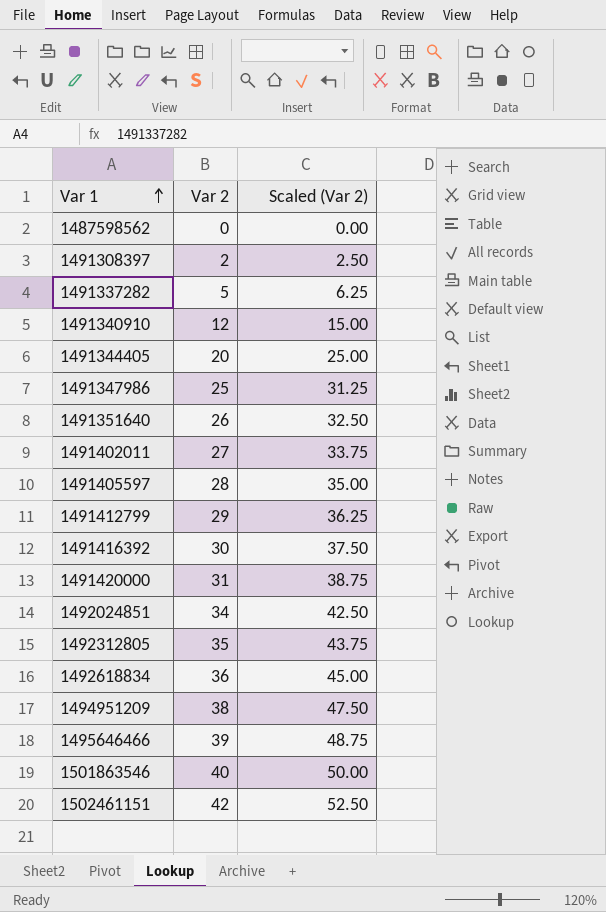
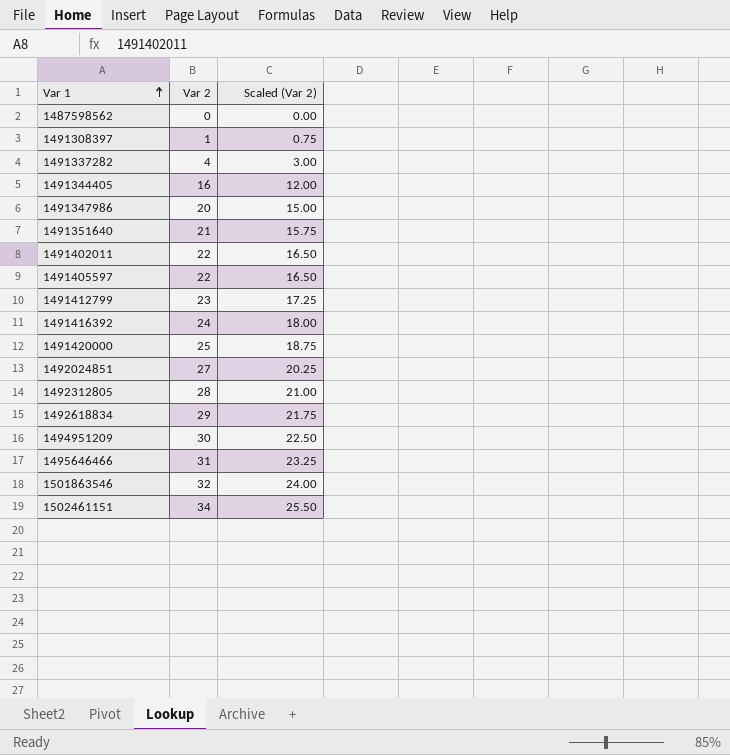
column Scaled (Var 2) | formula: [Var 2] * 1.25 -> [Var 2] * 0.75
row 1491340910: 12 | 15.00 -> none
1491308397 | Var 2: 2 -> 1
1491337282 | Var 2: 5 -> 4
1491344405 | Var 2: 20 -> 16
1491347986 | Var 2: 25 -> 20
1491351640 | Var 2: 26 -> 21
1491402011 | Var 2: 27 -> 22
1491405597 | Var 2: 28 -> 22
1491412799 | Var 2: 29 -> 23
1491416392 | Var 2: 30 -> 24
1491420000 | Var 2: 31 -> 25
1492024851 | Var 2: 34 -> 27
1492312805 | Var 2: 35 -> 28
1492618834 | Var 2: 36 -> 29
1494951209 | Var 2: 38 -> 30
1495646466 | Var 2: 39 -> 31
1501863546 | Var 2: 40 -> 32
1502461151 | Var 2: 42 -> 34

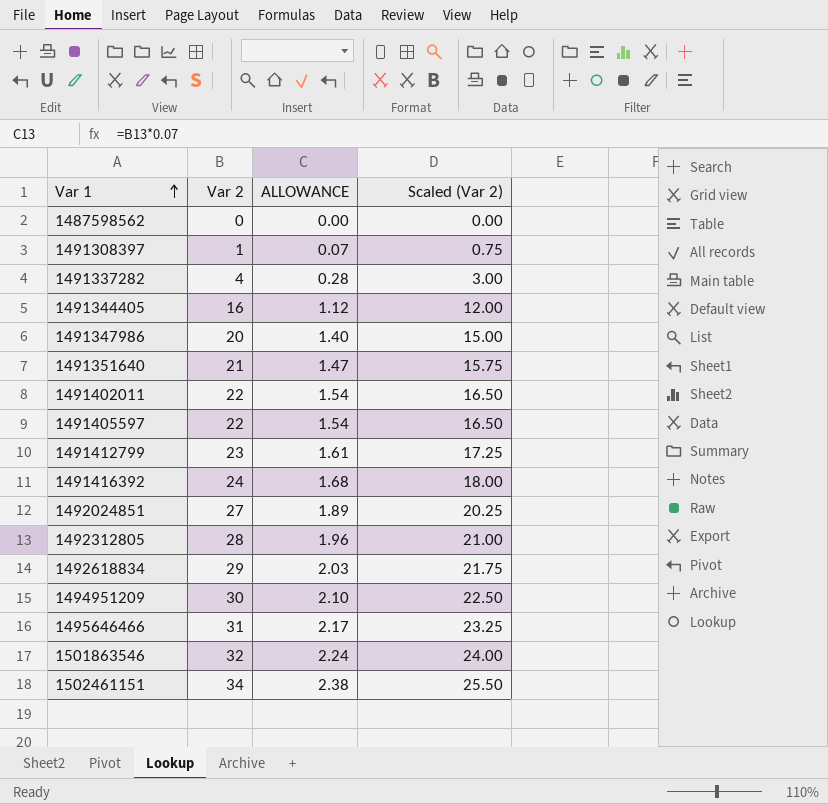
column ALLOWANCE | formula: none -> [Var 2] * 0.07
row 1491420000: 25 | 18.75 -> none

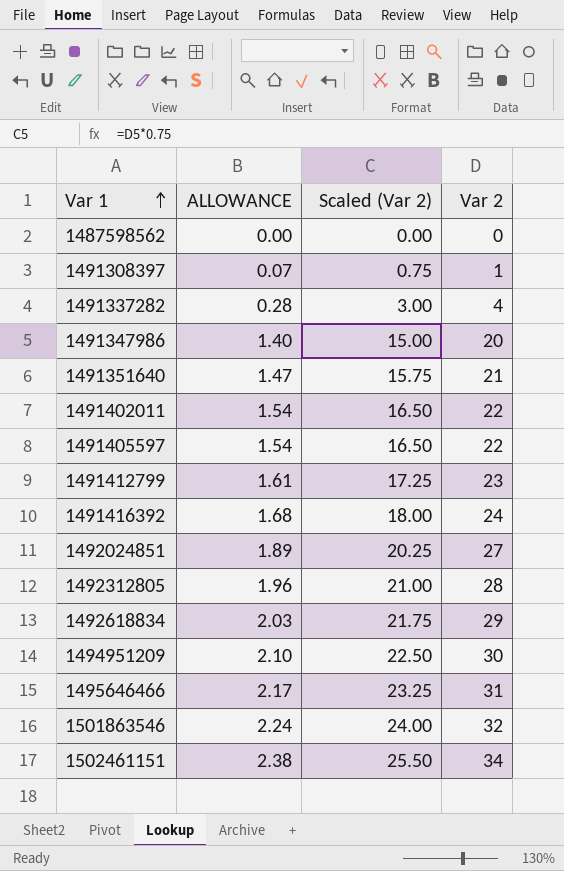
column Var 2 | position: 2 -> 4
row 1491344405: 16 | 1.12 | 12.00 -> none

